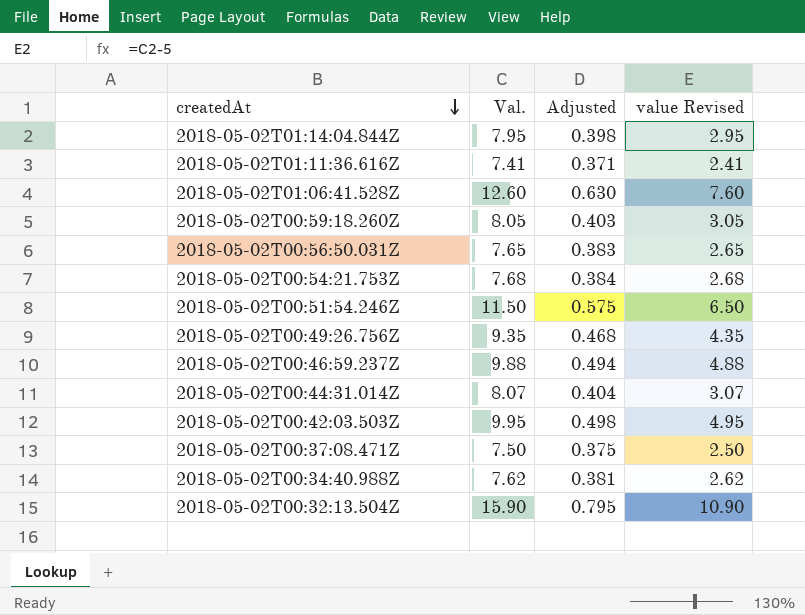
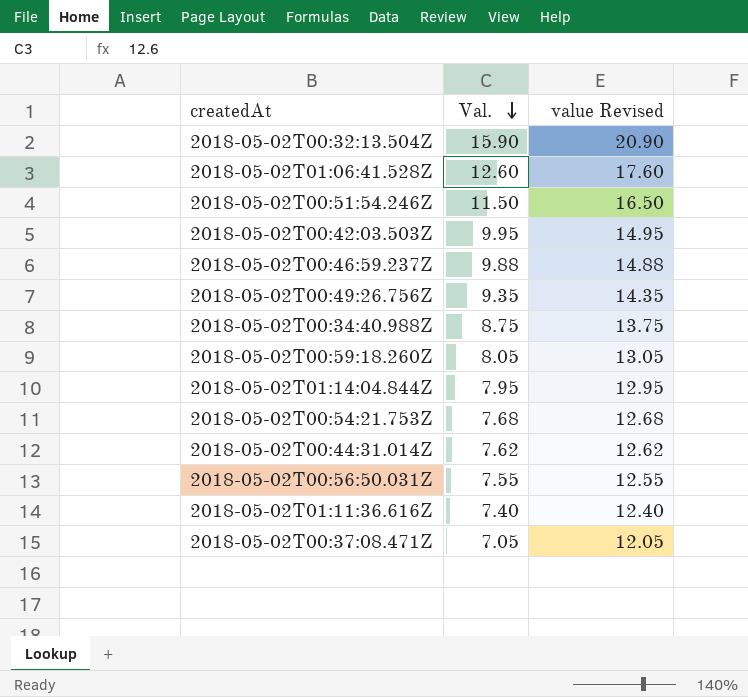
row order: createdAt descending -> Val. descending
column Adjusted | formula: [Val.] * 0.05 -> none
column value Revised | formula: [Val.] - 5 -> [Val.] + 5
2018-05-02T00:34:40.988Z | Val.: 7.62 -> 8.75
2018-05-02T00:44:31.014Z | Val.: 8.07 -> 7.62
2018-05-02T00:56:50.031Z | Val.: 7.65 -> 7.55
2018-05-02T01:11:36.616Z | Val.: 7.41 -> 7.40
2018-05-02T00:37:08.471Z | Val.: 7.50 -> 7.05

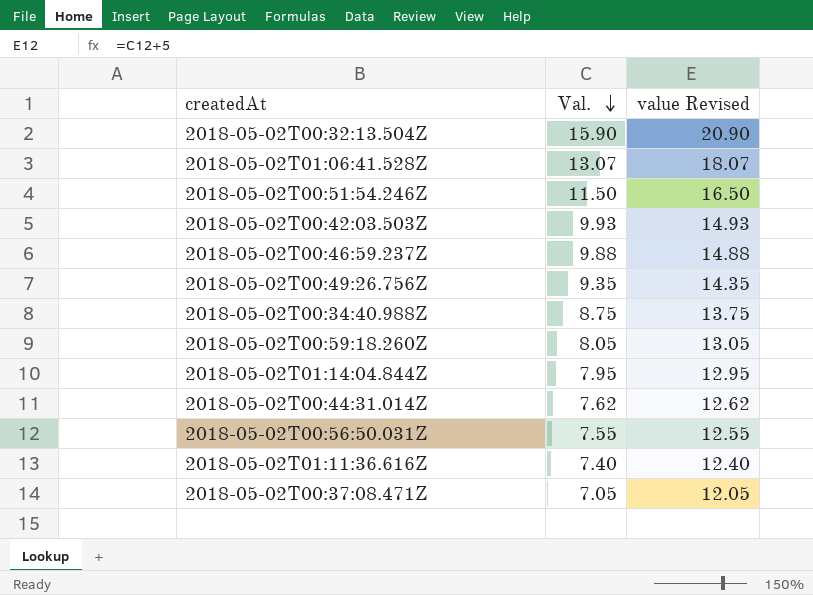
row 2018-05-02T00:54:21.753Z: 7.68 | 12.68 -> none
2018-05-02T01:06:41.528Z | Val.: 12.60 -> 13.07
2018-05-02T01:06:41.528Z | value Revised: 17.60 -> 18.07
2018-05-02T00:42:03.503Z | Val.: 9.95 -> 9.93
2018-05-02T00:42:03.503Z | value Revised: 14.95 -> 14.93

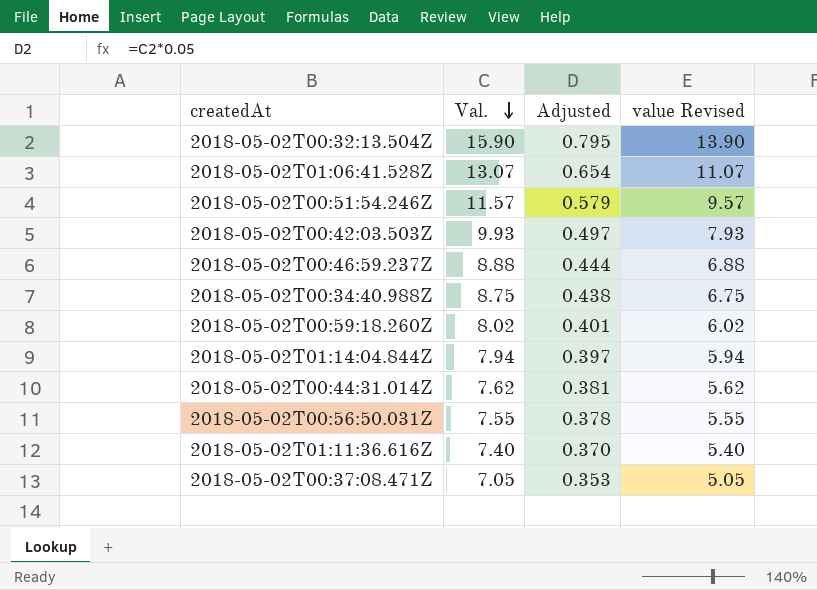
column Adjusted | formula: none -> [Val.] * 0.05
column value Revised | formula: [Val.] + 5 -> [Val.] - 2
row 2018-05-02T00:49:26.756Z: 9.35 | 14.35 -> none
2018-05-02T00:51:54.246Z | Val.: 11.50 -> 11.57
2018-05-02T00:46:59.237Z | Val.: 9.88 -> 8.88
2018-05-02T00:59:18.260Z | Val.: 8.05 -> 8.02
2018-05-02T01:14:04.844Z | Val.: 7.95 -> 7.94

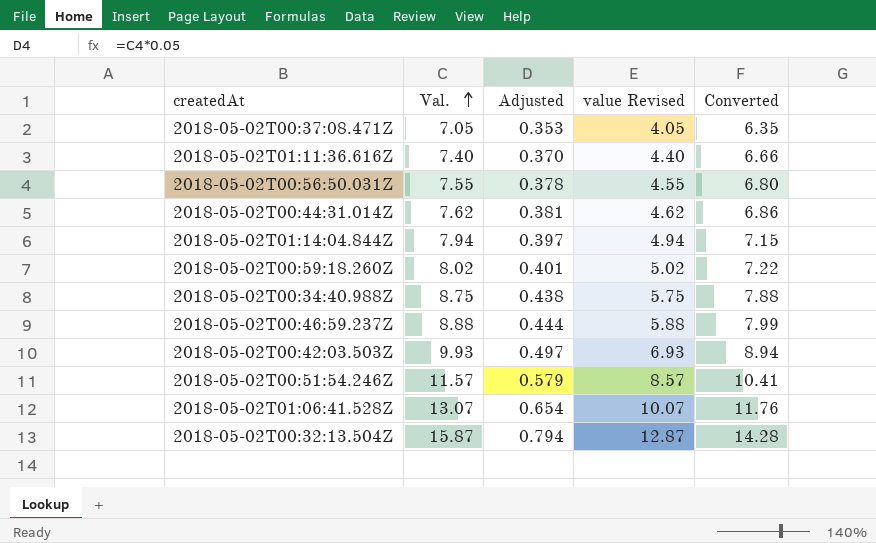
row order: Val. descending -> Val. ascending
column value Revised | formula: [Val.] - 2 -> [Val.] - 3
column Converted | formula: none -> [Val.] * 0.9
2018-05-02T00:32:13.504Z | Val.: 15.90 -> 15.87
2018-05-02T00:32:13.504Z | Adjusted: 0.795 -> 0.794

